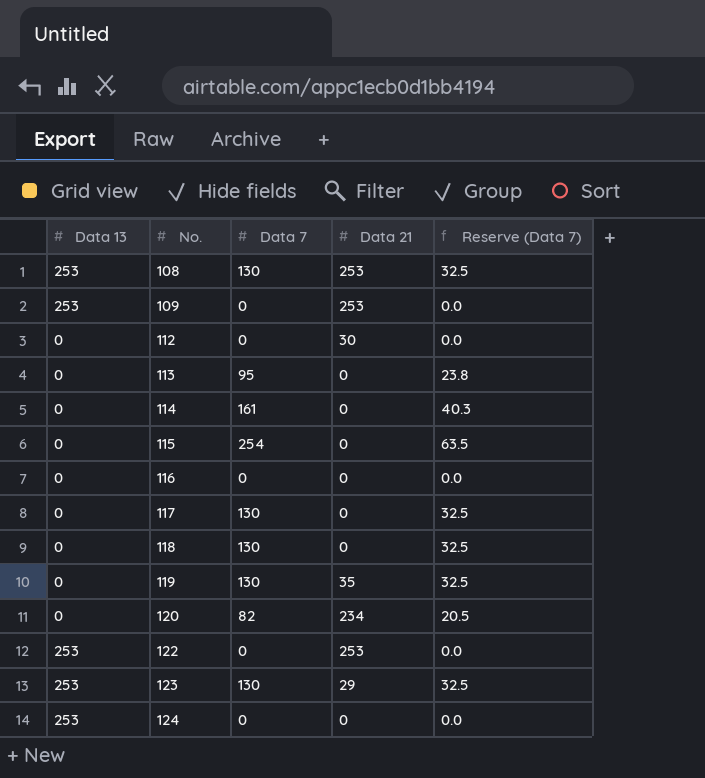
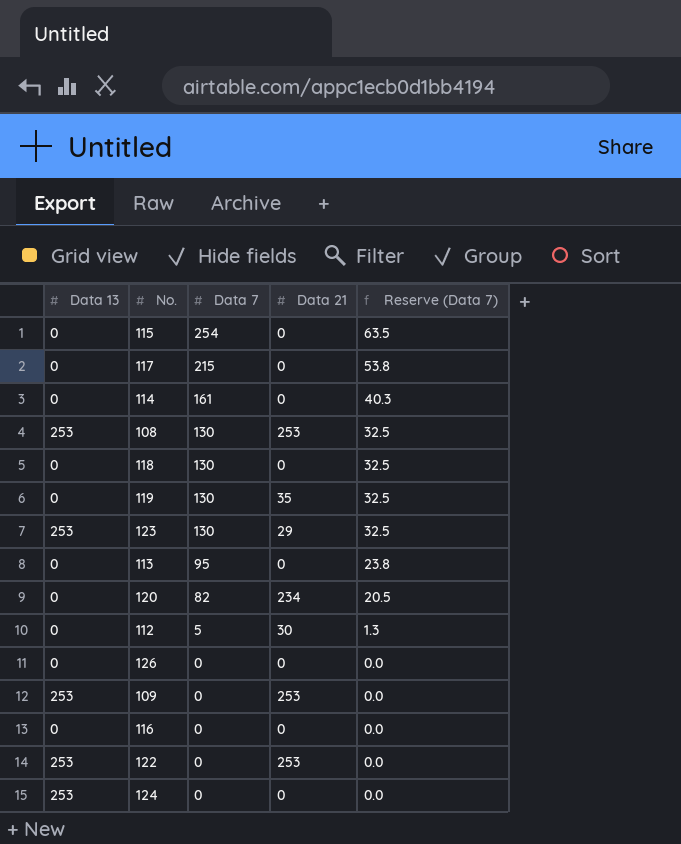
row order: No. ascending -> Data 7 descending
117 | Data 7: 130 -> 215
117 | Reserve (Data 7): 32.5 -> 53.8
112 | Data 7: 0 -> 5
112 | Reserve (Data 7): 0.0 -> 1.3
row 126: none -> 0 | 0 | 0 | 0.0

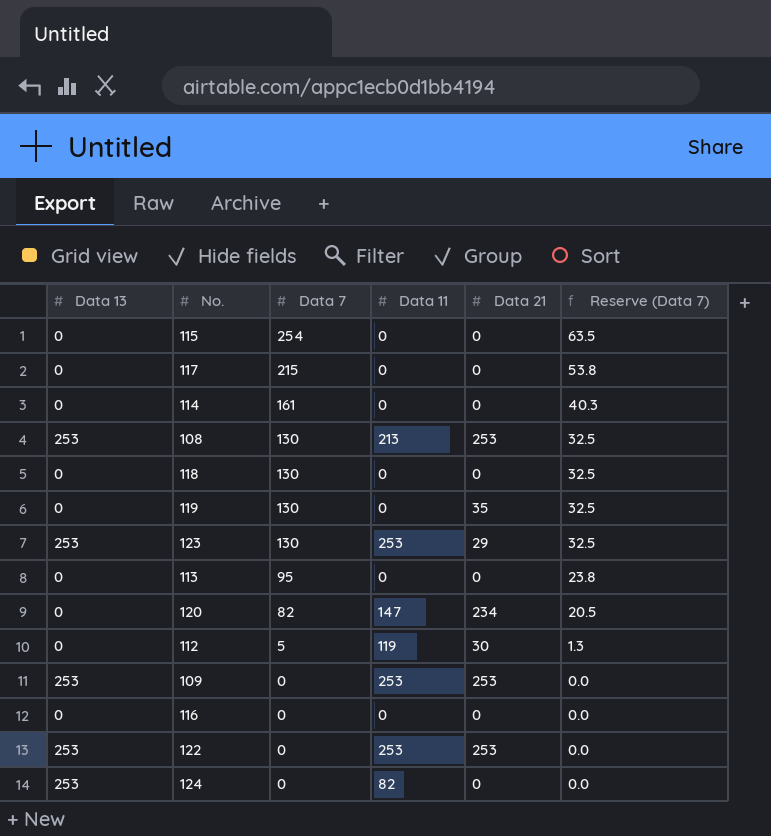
column Data 11 | position: none -> 4
row 126: 0 | 0 | 0 | 0.0 -> none

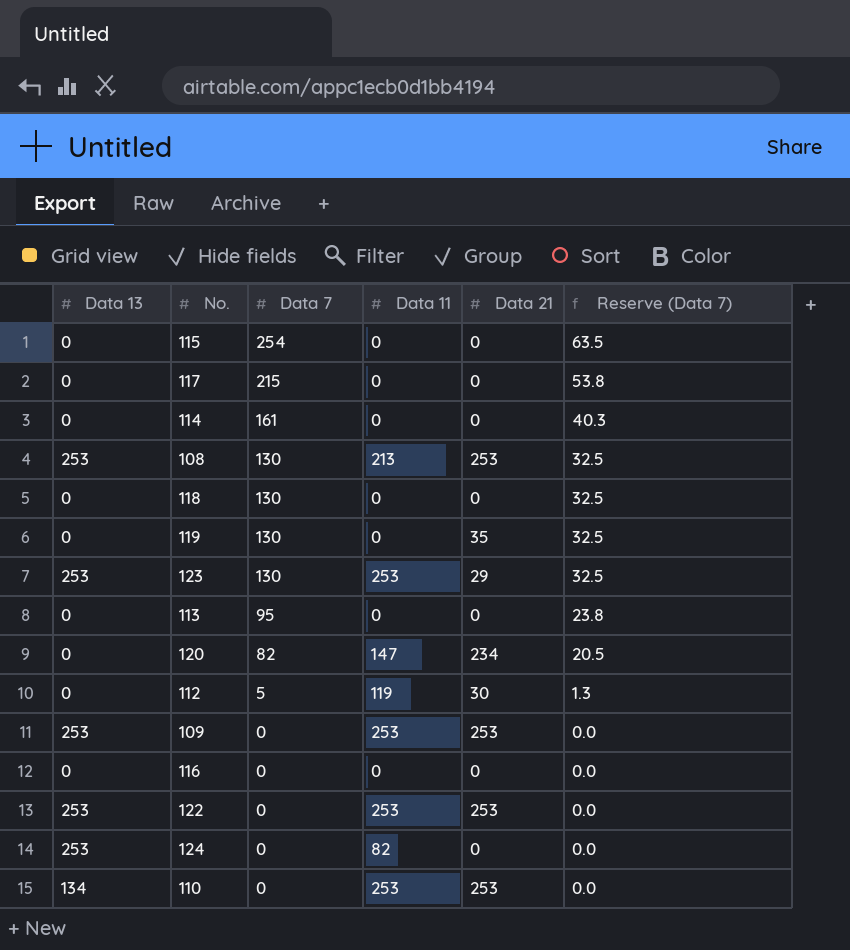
row 110: none -> 134 | 0 | 253 | 253 | 0.0

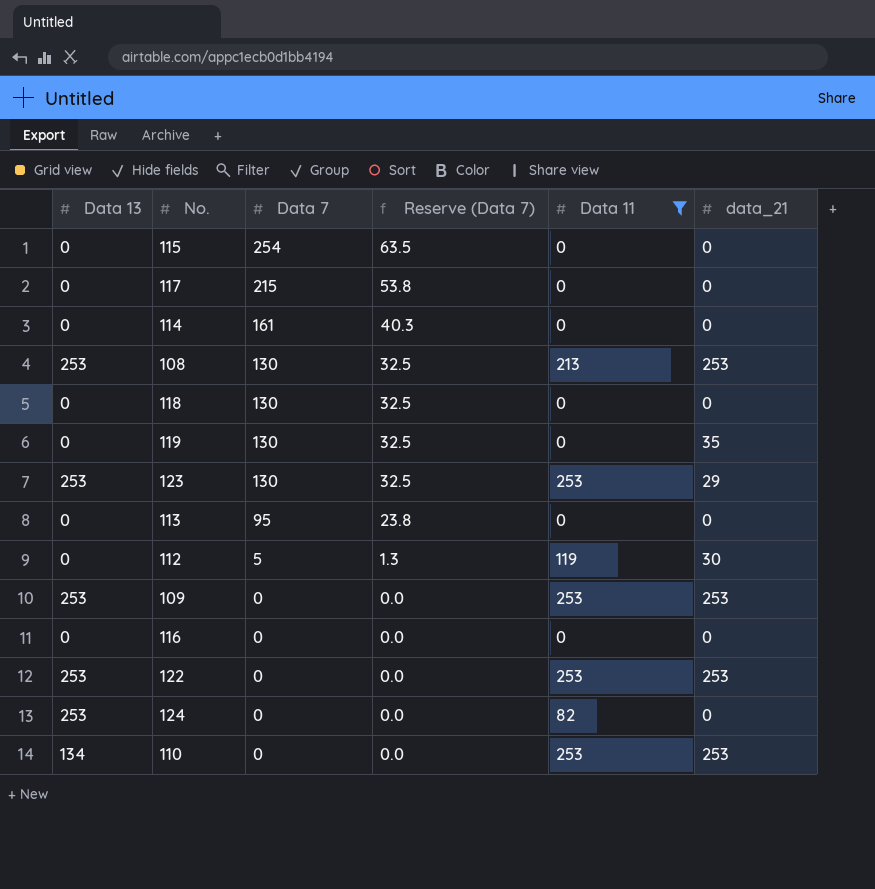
filter: none -> Data 11 != 147
column Reserve (Data 7) | position: 6 -> 4
column name: Data 21 -> data_21

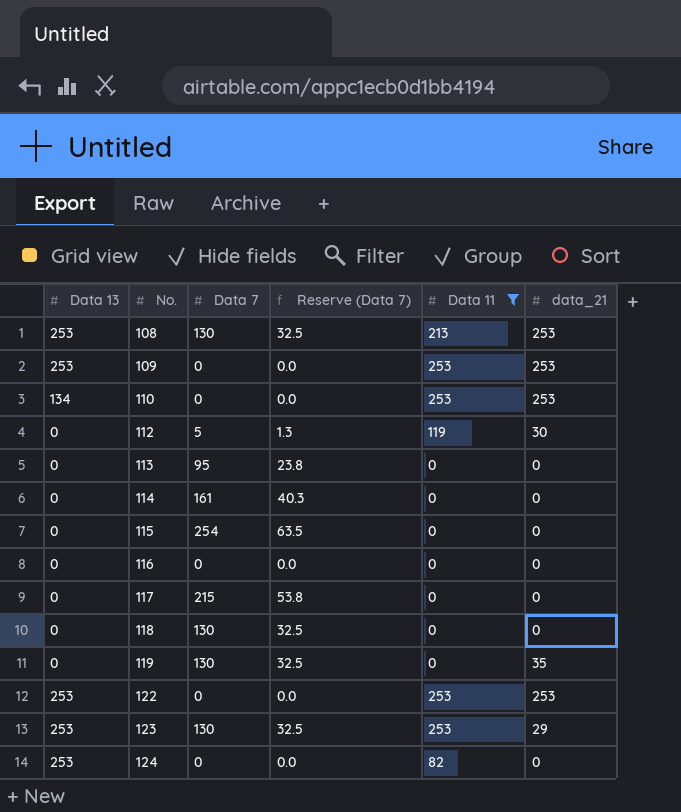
row order: Data 7 descending -> No. ascending

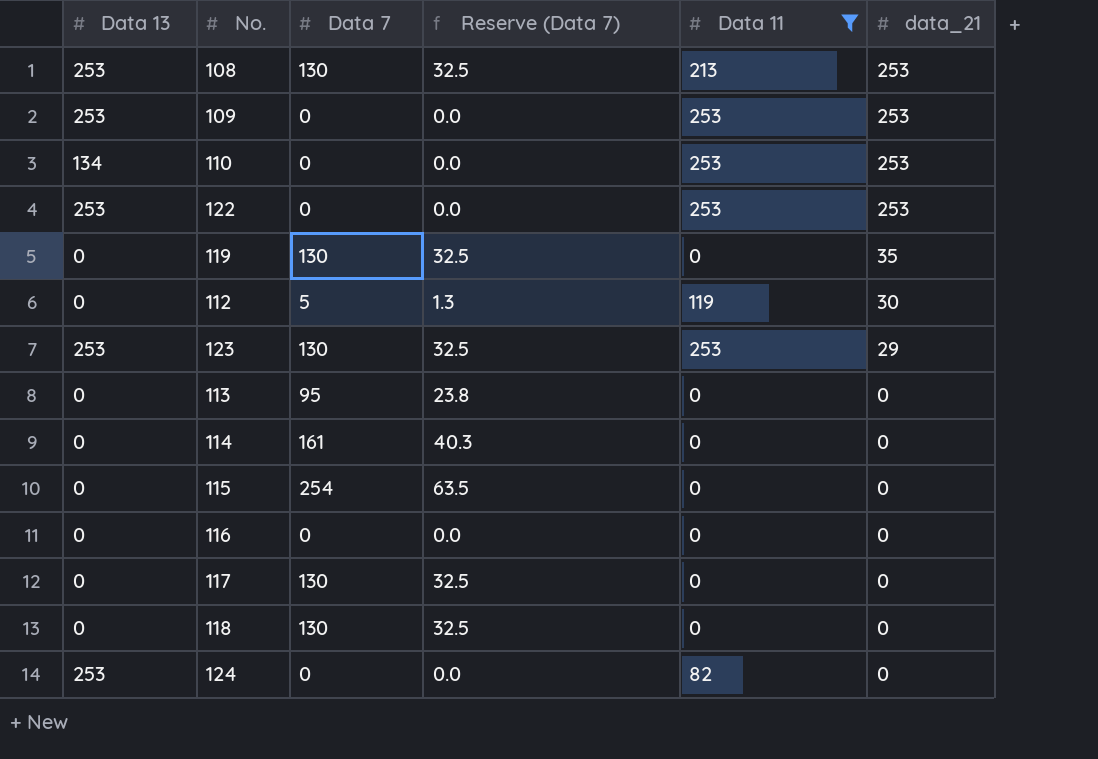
row order: No. ascending -> data_21 descending
117 | Data 7: 215 -> 130
117 | Reserve (Data 7): 53.8 -> 32.5

